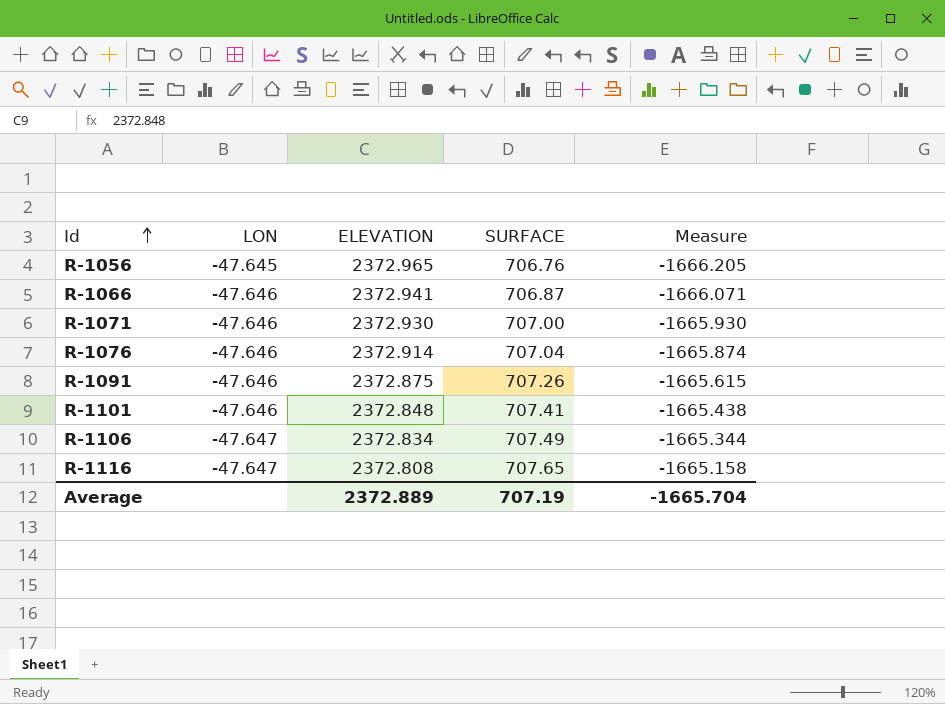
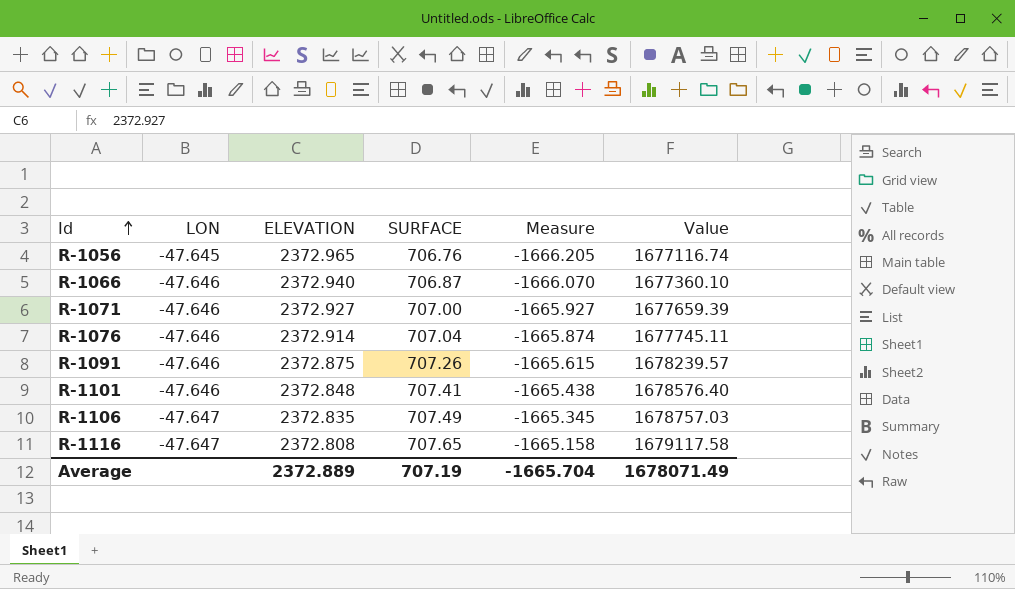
column Value | formula: none -> [ELEVATION] * [SURFACE]
R-1066 | ELEVATION: 2372.941 -> 2372.940
R-1066 | Measure: -1666.071 -> -1666.070
R-1071 | ELEVATION: 2372.930 -> 2372.927
R-1071 | Measure: -1665.930 -> -1665.927
R-1106 | ELEVATION: 2372.834 -> 2372.835
R-1106 | Measure: -1665.344 -> -1665.345

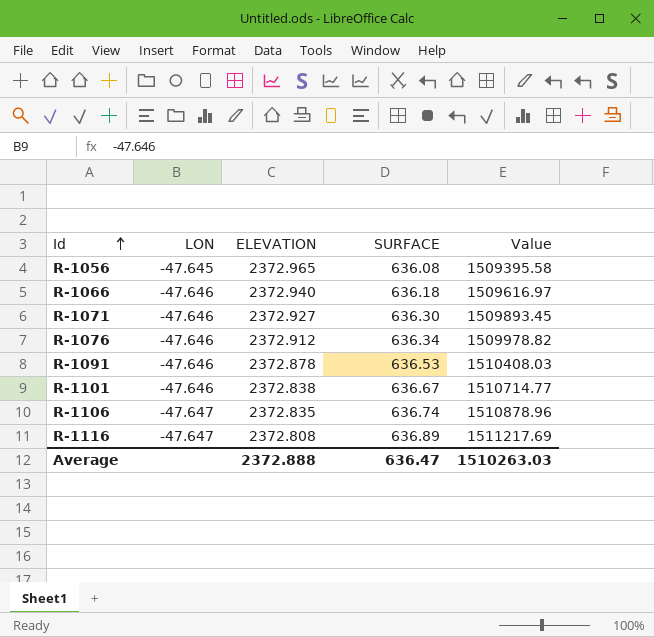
column Measure | formula: [SURFACE] - [ELEVATION] -> none
R-1056 | SURFACE: 706.76 -> 636.08
R-1056 | Value: 1677116.74 -> 1509395.58
R-1066 | SURFACE: 706.87 -> 636.18
R-1066 | Value: 1677360.10 -> 1509616.97
R-1071 | SURFACE: 707.00 -> 636.30
R-1071 | Value: 1677659.39 -> 1509893.45
R-1076 | ELEVATION: 2372.914 -> 2372.912
R-1076 | SURFACE: 707.04 -> 636.34
R-1076 | Value: 1677745.11 -> 1509978.82
R-1091 | ELEVATION: 2372.875 -> 2372.878
R-1091 | SURFACE: 707.26 -> 636.53
R-1091 | Value: 1678239.57 -> 1510408.03
R-1101 | ELEVATION: 2372.848 -> 2372.838
R-1101 | SURFACE: 707.41 -> 636.67
R-1101 | Value: 1678576.40 -> 1510714.77
R-1106 | SURFACE: 707.49 -> 636.74
R-1106 | Value: 1678757.03 -> 1510878.96
R-1116 | SURFACE: 707.65 -> 636.89
R-1116 | Value: 1679117.58 -> 1511217.69
Average | ELEVATION: 2372.889 -> 2372.888
Average | SURFACE: 707.19 -> 636.47
Average | Value: 1678071.49 -> 1510263.03

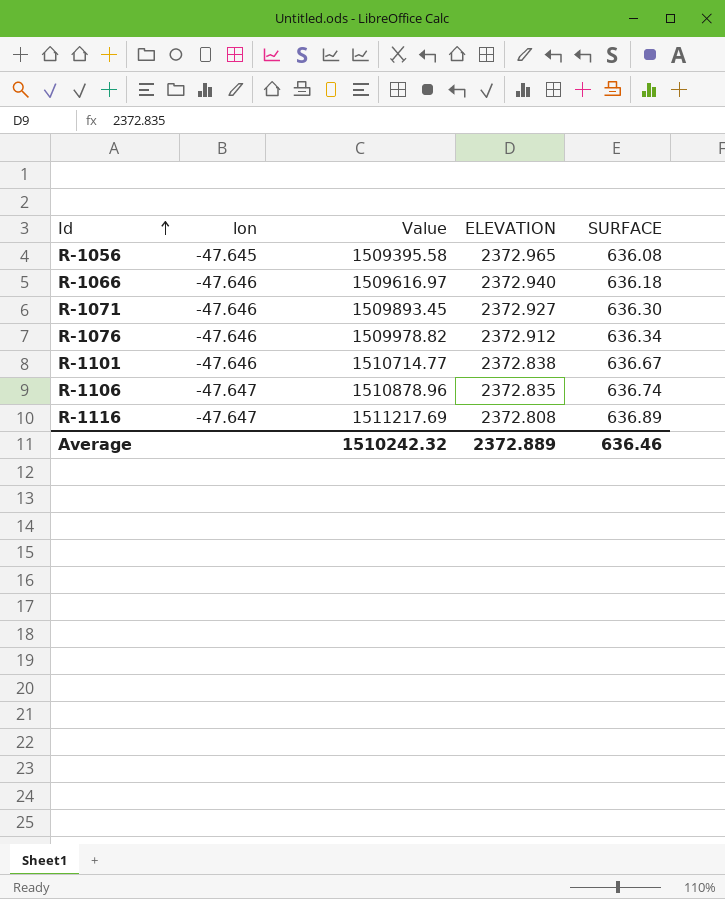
column name: LON -> lon
column Value | position: 5 -> 3
row R-1091: -47.646 | 2372.878 | 636.53 | 1510408.03 -> none
Average | Value: 1510263.03 -> 1510242.32
Average | ELEVATION: 2372.888 -> 2372.889
Average | SURFACE: 636.47 -> 636.46

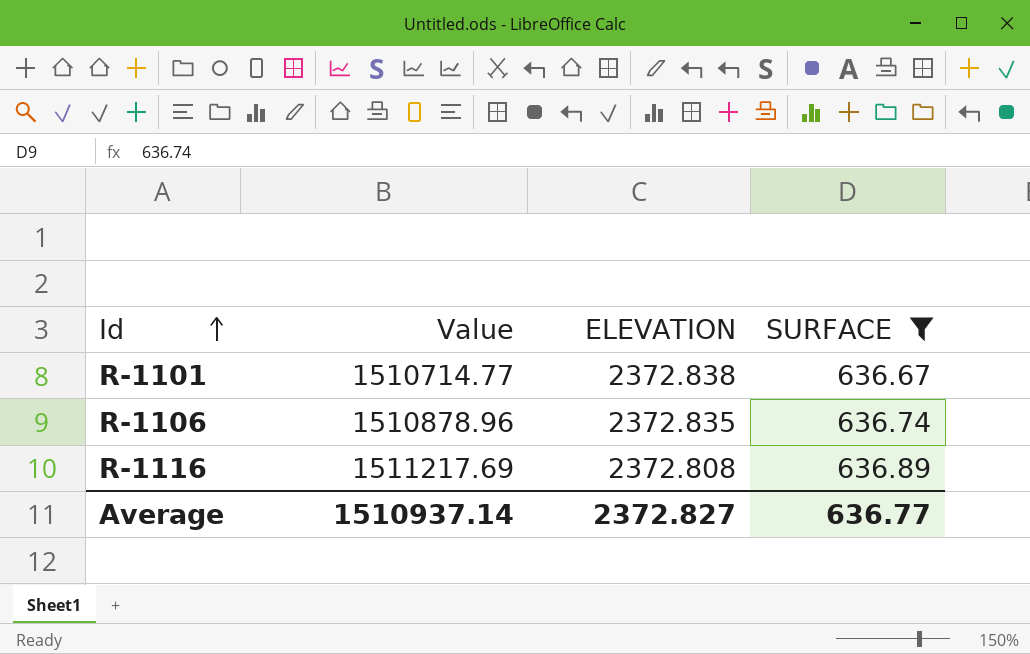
filter: none -> SURFACE >= 636.67
column lon | position: 2 -> none
Average | Value: 1510242.32 -> 1510937.14
Average | ELEVATION: 2372.889 -> 2372.827
Average | SURFACE: 636.46 -> 636.77

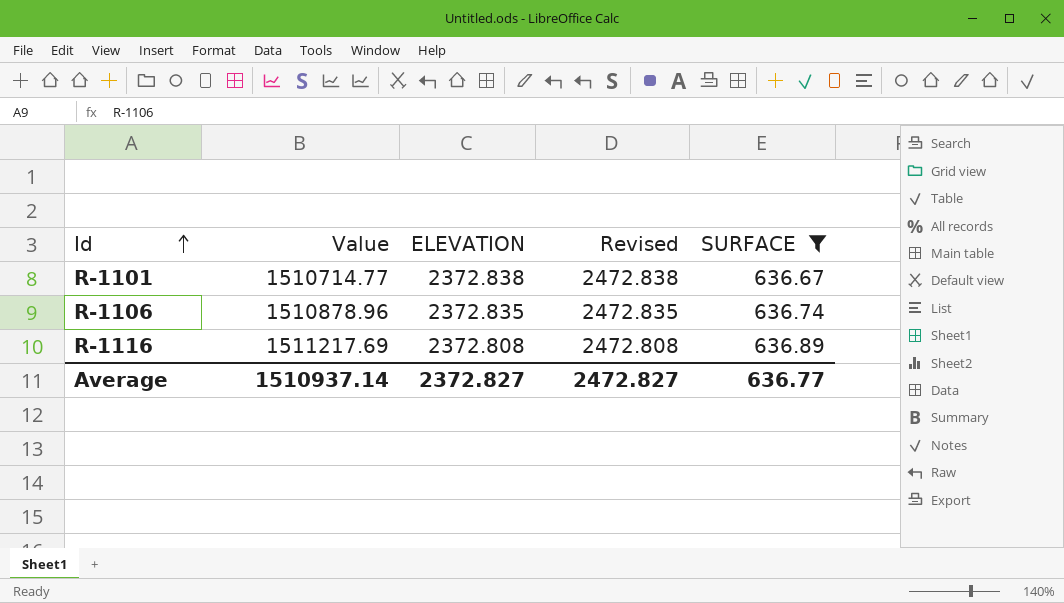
column Revised | formula: none -> [ELEVATION] + 100

